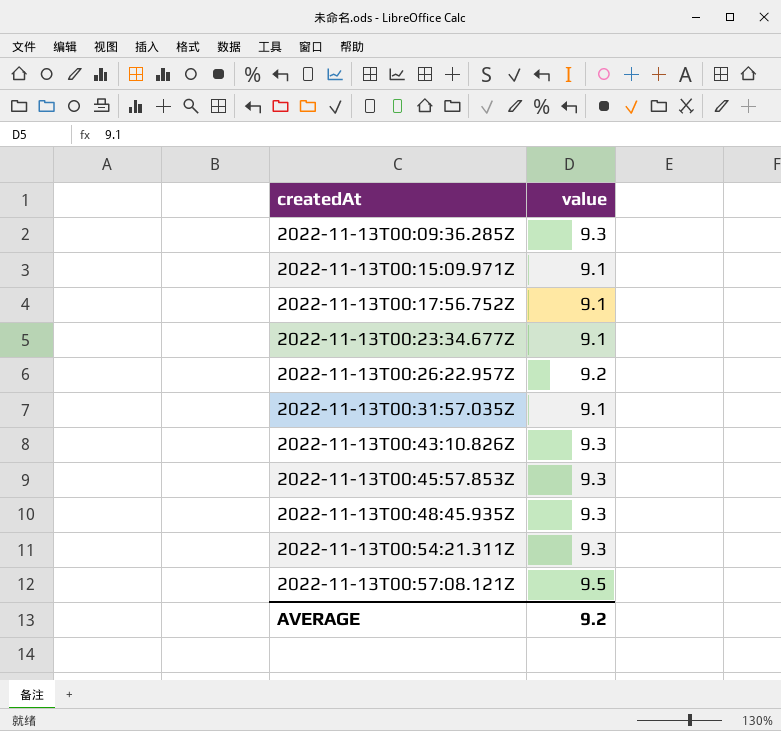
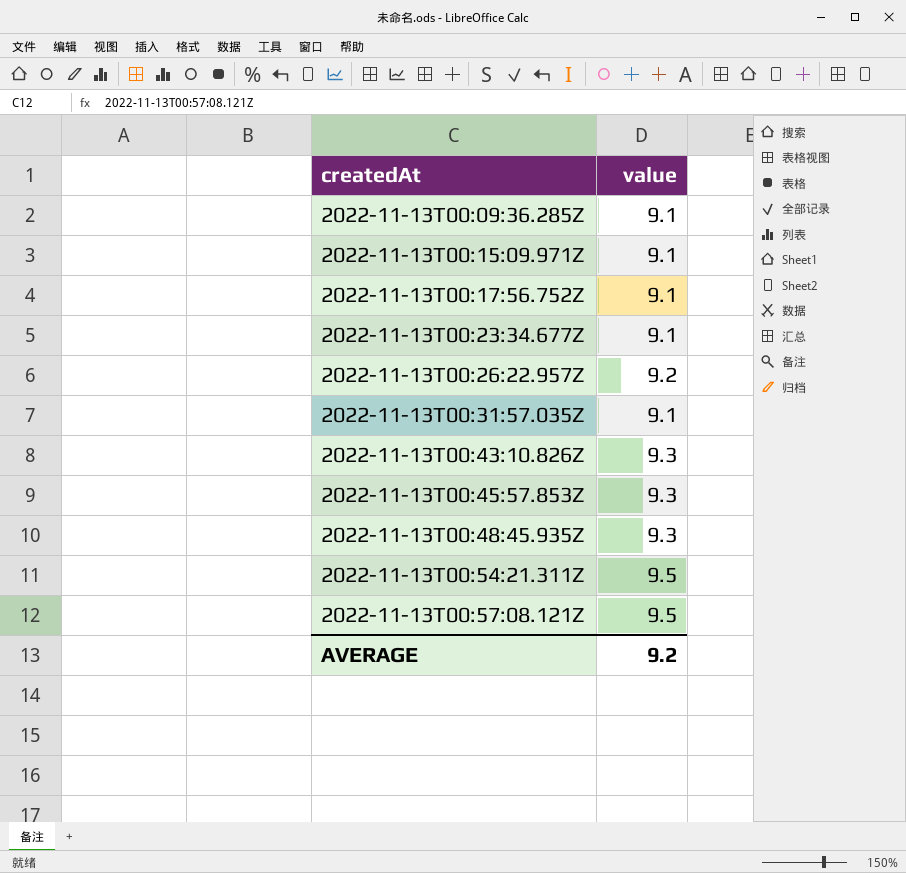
2022-11-13T00:09:36.285Z | value: 9.3 -> 9.1
2022-11-13T00:54:21.311Z | value: 9.3 -> 9.5

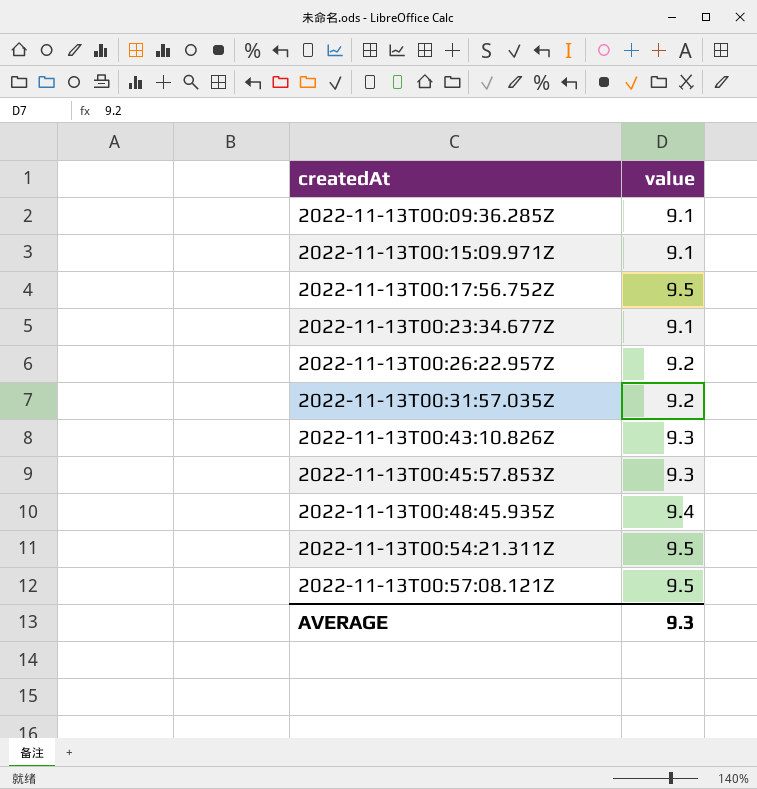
2022-11-13T00:17:56.752Z | value: 9.1 -> 9.5
2022-11-13T00:31:57.035Z | value: 9.1 -> 9.2
2022-11-13T00:48:45.935Z | value: 9.3 -> 9.4
AVERAGE | value: 9.2 -> 9.3

